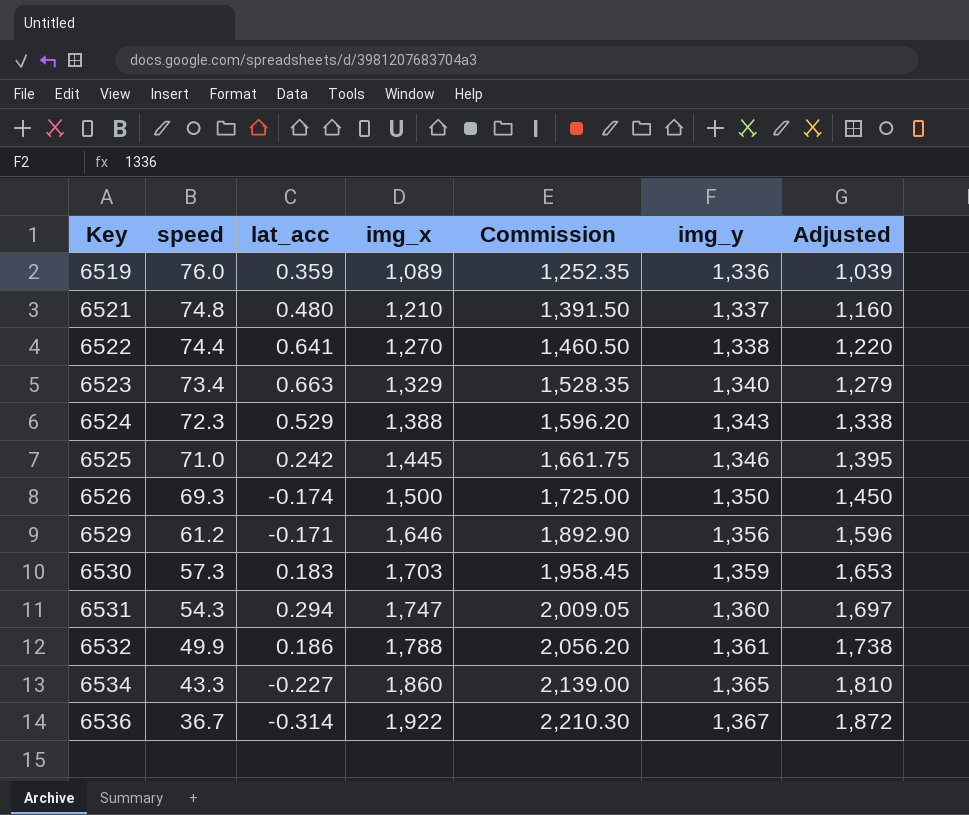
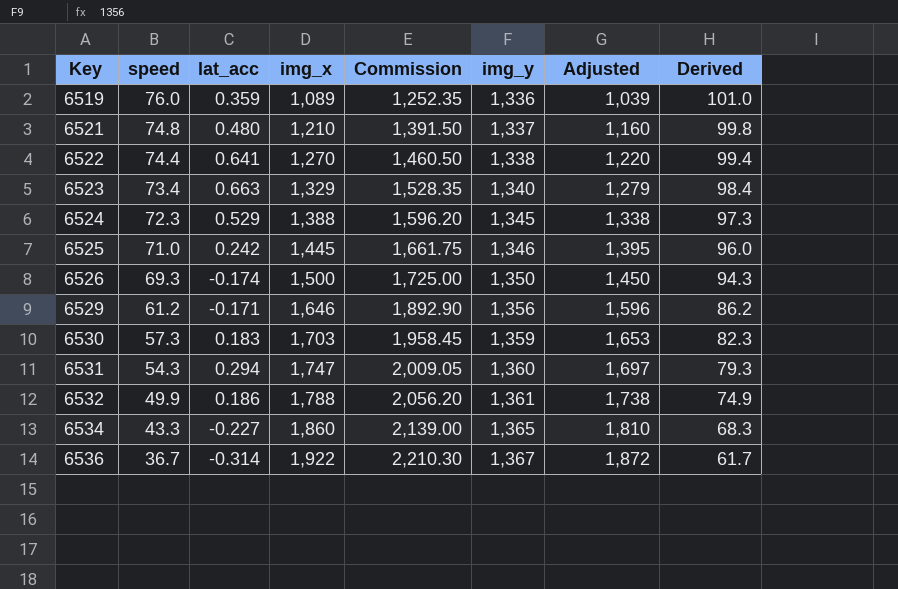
column Derived | formula: none -> [speed] + 25
6524 | img_y: 1,343 -> 1,345

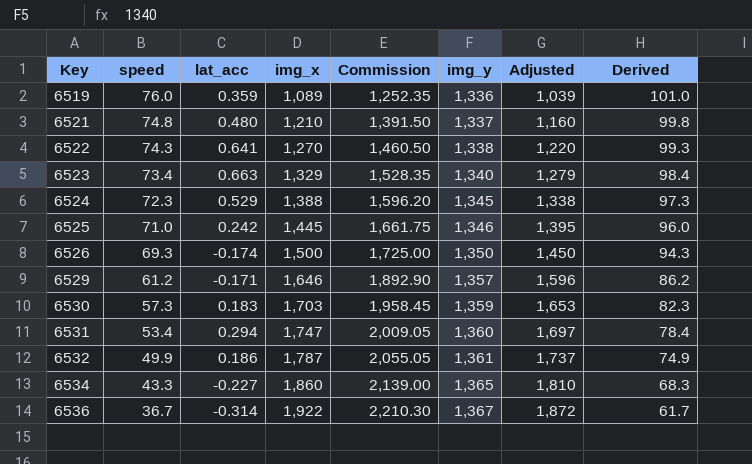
6522 | speed: 74.4 -> 74.3
6522 | Derived: 99.4 -> 99.3
6529 | img_y: 1,356 -> 1,357
6531 | speed: 54.3 -> 53.4
6531 | Derived: 79.3 -> 78.4
6532 | img_x: 1,788 -> 1,787
6532 | Commission: 2,056.20 -> 2,055.05
6532 | Adjusted: 1,738 -> 1,737

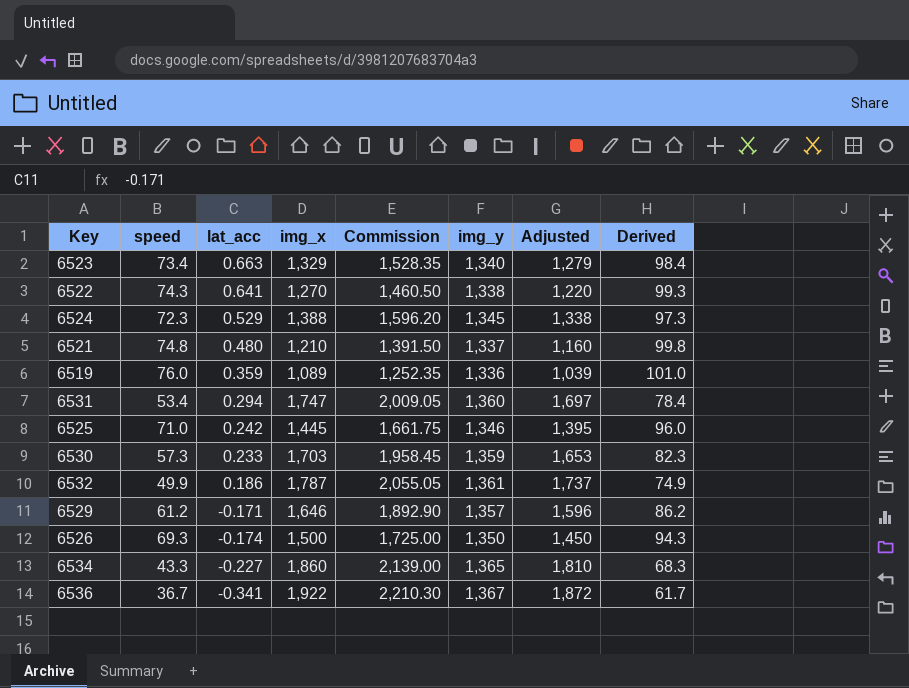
row order: Key ascending -> lat_acc descending
6530 | lat_acc: 0.183 -> 0.233
6536 | lat_acc: -0.314 -> -0.341

